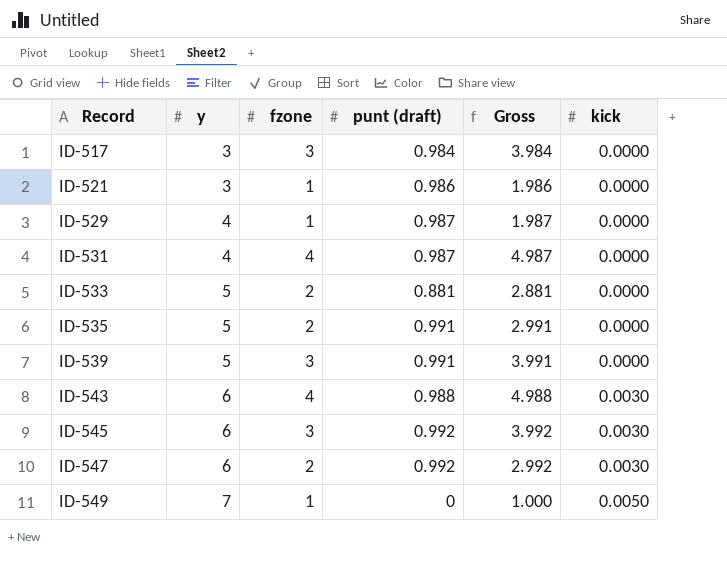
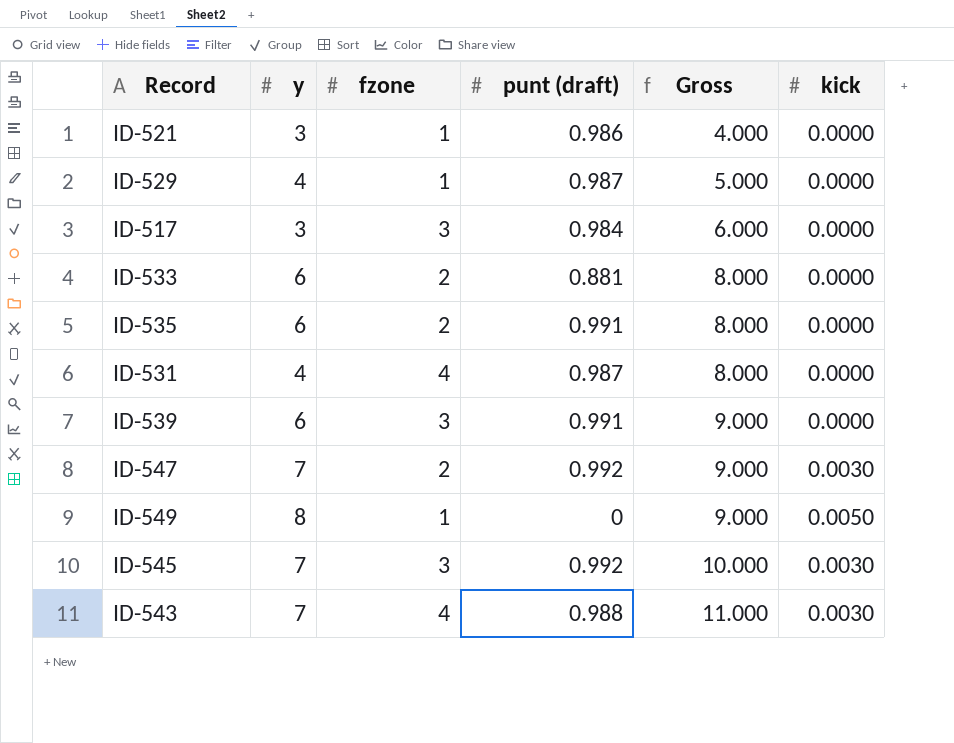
row order: Record ascending -> Gross ascending
column Gross | formula: [fzone] + [punt (draft)] -> [y] + [fzone]
ID-533 | y: 5 -> 6
ID-535 | y: 5 -> 6
ID-539 | y: 5 -> 6
ID-547 | y: 6 -> 7
ID-549 | y: 7 -> 8
ID-545 | y: 6 -> 7
ID-543 | y: 6 -> 7

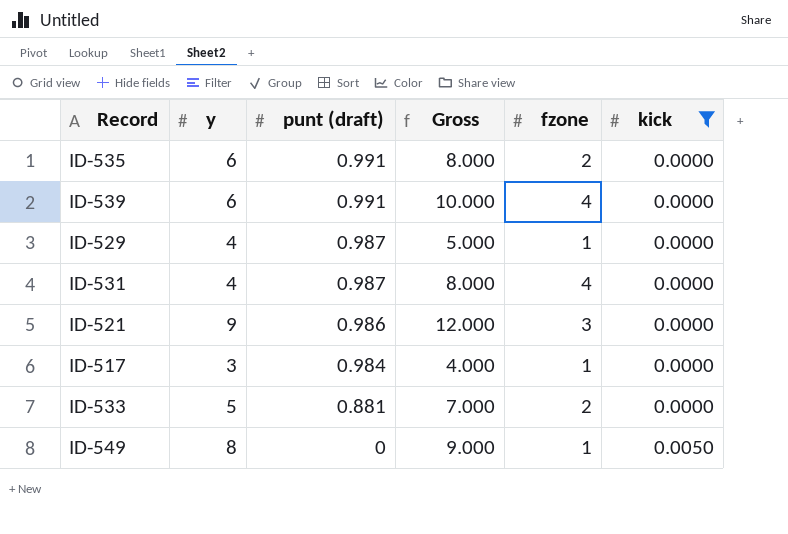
filter: none -> kick != 0.0030
row order: Gross ascending -> punt (draft) descending
column fzone | position: 3 -> 5
ID-539 | Gross: 9.000 -> 10.000
ID-539 | fzone: 3 -> 4
ID-521 | y: 3 -> 9
ID-521 | Gross: 4.000 -> 12.000
ID-521 | fzone: 1 -> 3
ID-517 | Gross: 6.000 -> 4.000
ID-517 | fzone: 3 -> 1
ID-533 | y: 6 -> 5
ID-533 | Gross: 8.000 -> 7.000

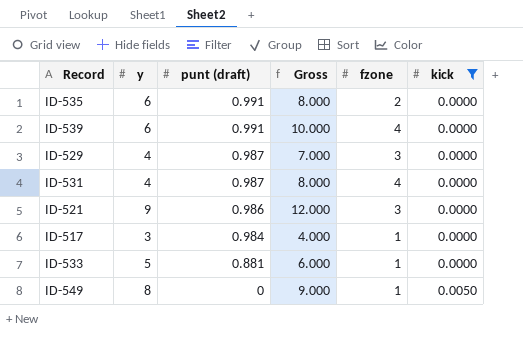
ID-529 | Gross: 5.000 -> 7.000
ID-529 | fzone: 1 -> 3
ID-533 | Gross: 7.000 -> 6.000
ID-533 | fzone: 2 -> 1

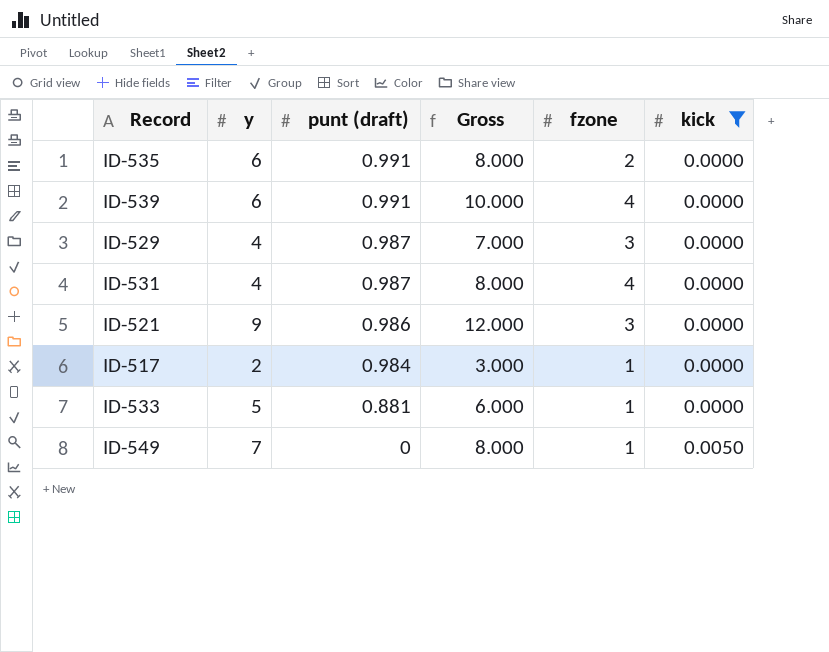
ID-517 | y: 3 -> 2
ID-517 | Gross: 4.000 -> 3.000
ID-549 | y: 8 -> 7
ID-549 | Gross: 9.000 -> 8.000

